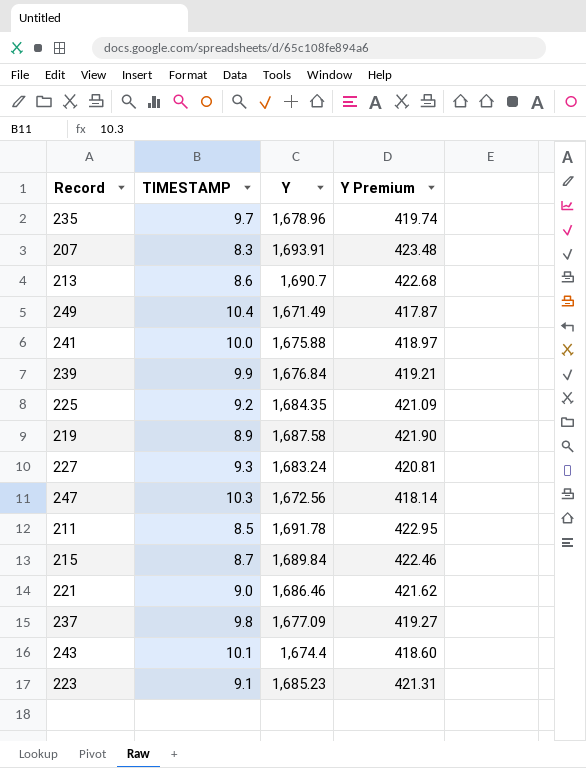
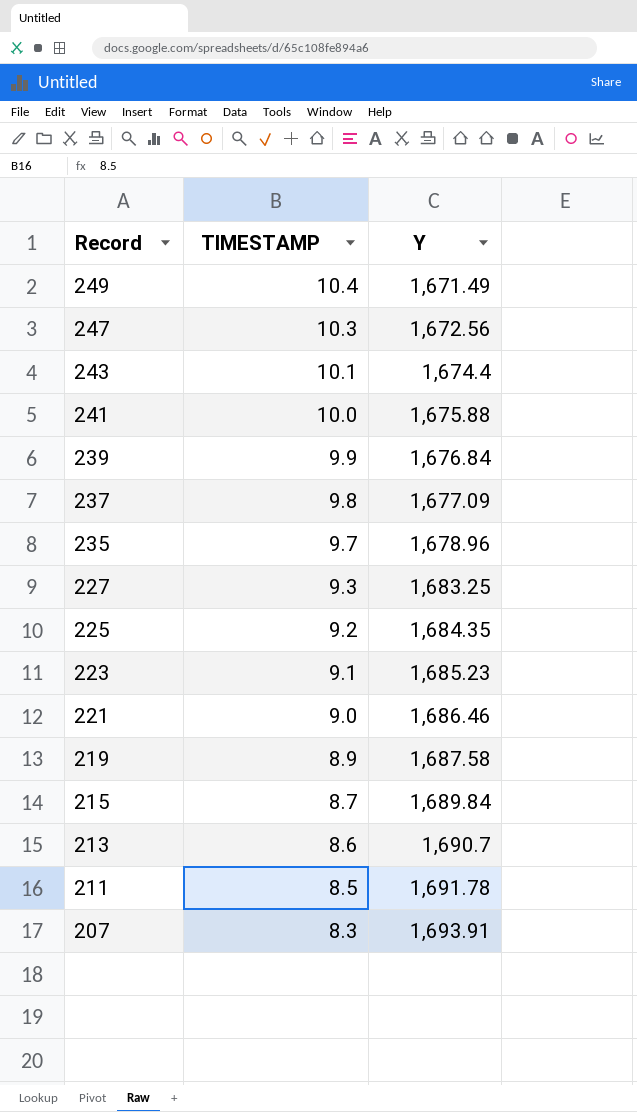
row order: none -> Record descending
column Y Premium | formula: [Y] * 0.25 -> none
227 | Y: 1,683.24 -> 1,683.25

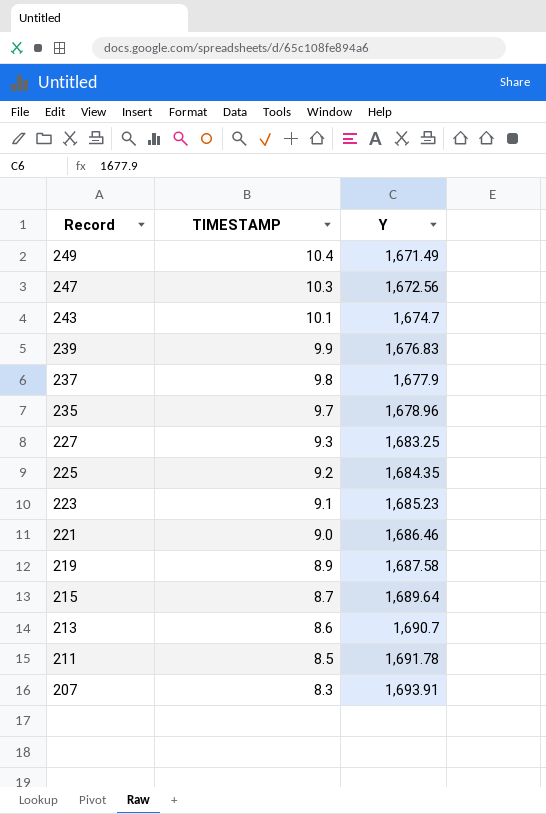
row 241: 10.0 | 1,675.88 -> none
243 | Y: 1,674.4 -> 1,674.7
239 | Y: 1,676.84 -> 1,676.83
237 | Y: 1,677.09 -> 1,677.9
215 | Y: 1,689.84 -> 1,689.64

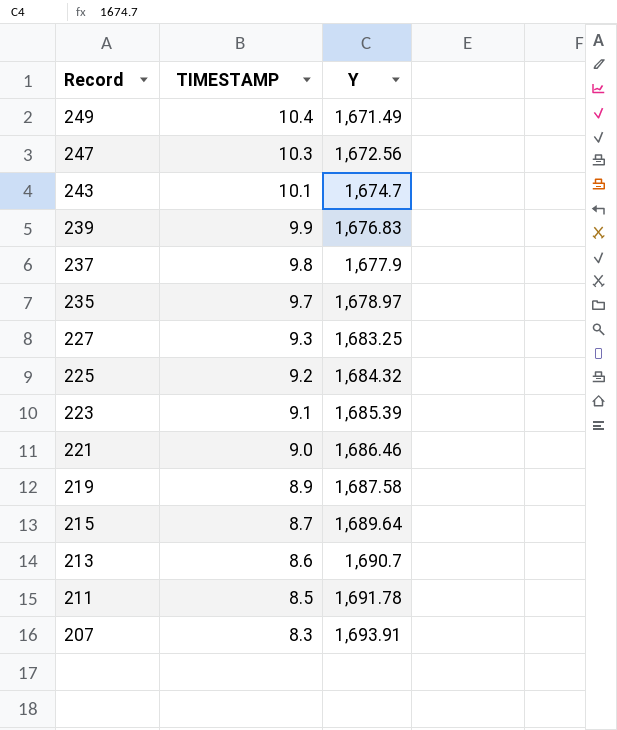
235 | Y: 1,678.96 -> 1,678.97
225 | Y: 1,684.35 -> 1,684.32
223 | Y: 1,685.23 -> 1,685.39

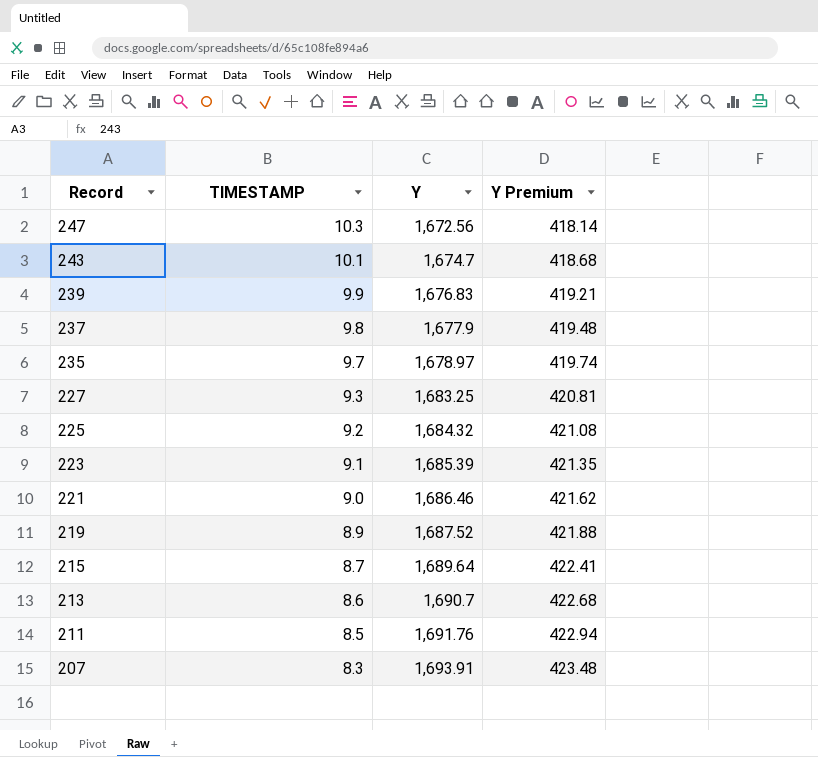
column Y Premium | formula: none -> [Y] * 0.25
row 249: 10.4 | 1,671.49 -> none
219 | Y: 1,687.58 -> 1,687.52
211 | Y: 1,691.78 -> 1,691.76

